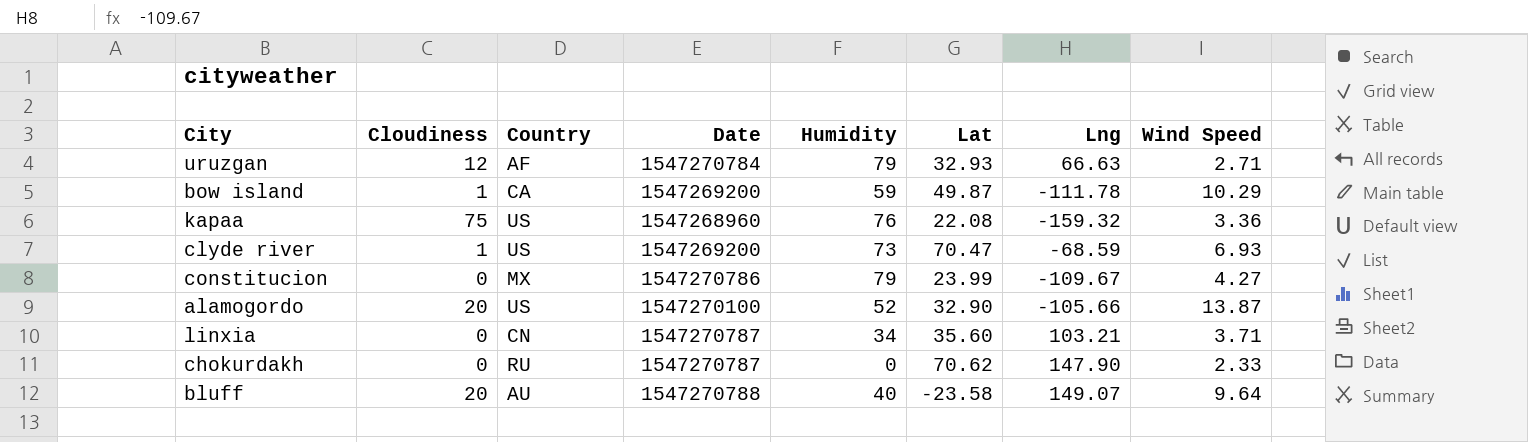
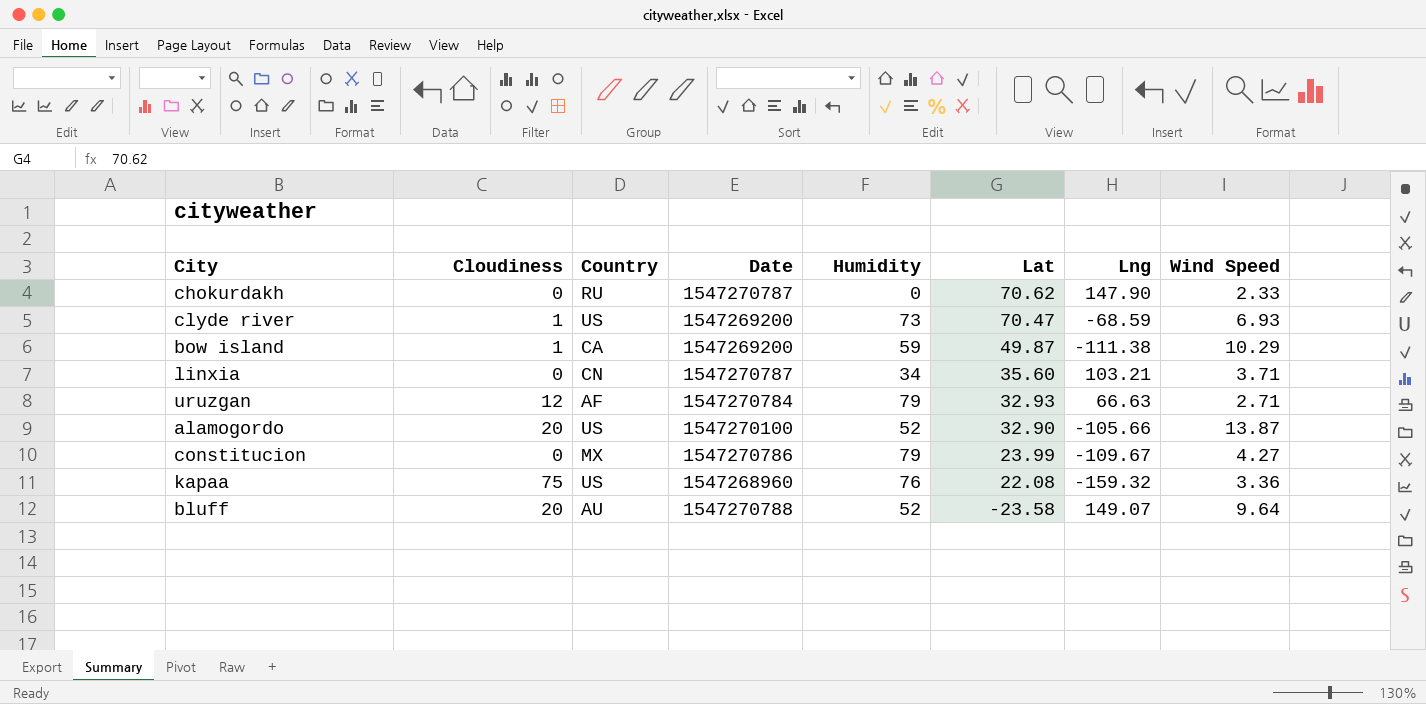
row order: none -> Lat descending
bow island | Lng: -111.78 -> -111.38
bluff | Humidity: 40 -> 52

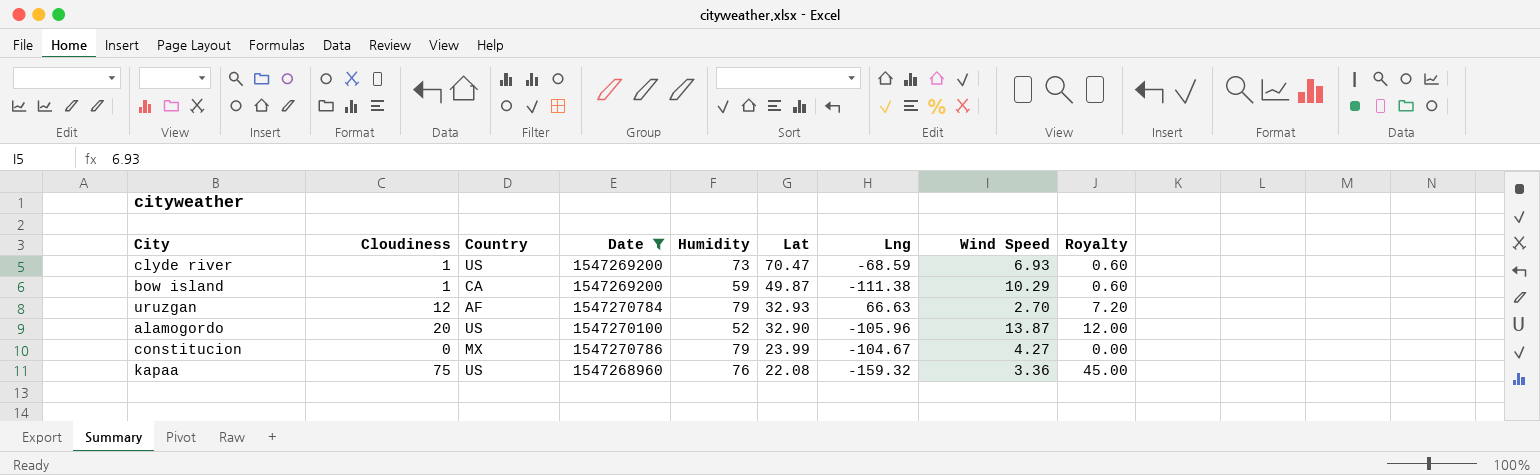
filter: none -> Date <= 1547270786
column Royalty | formula: none -> [Cloudiness] * 0.6
uruzgan | Wind Speed: 2.71 -> 2.70
alamogordo | Lng: -105.66 -> -105.96
constitucion | Lng: -109.67 -> -104.67

